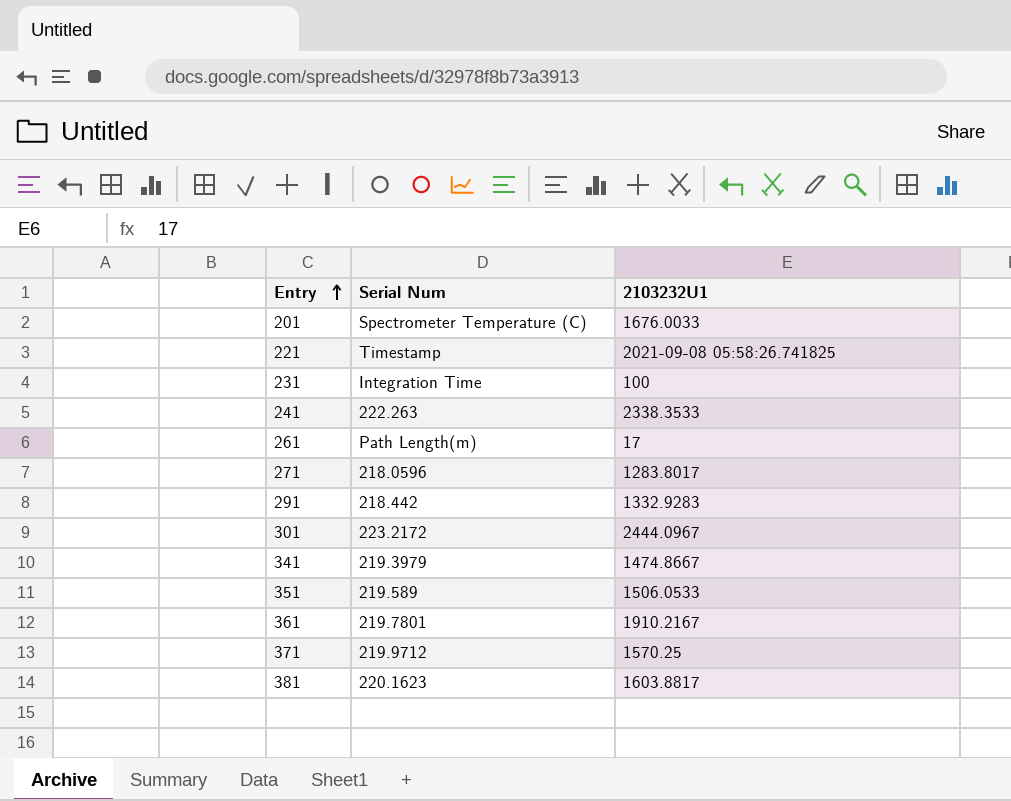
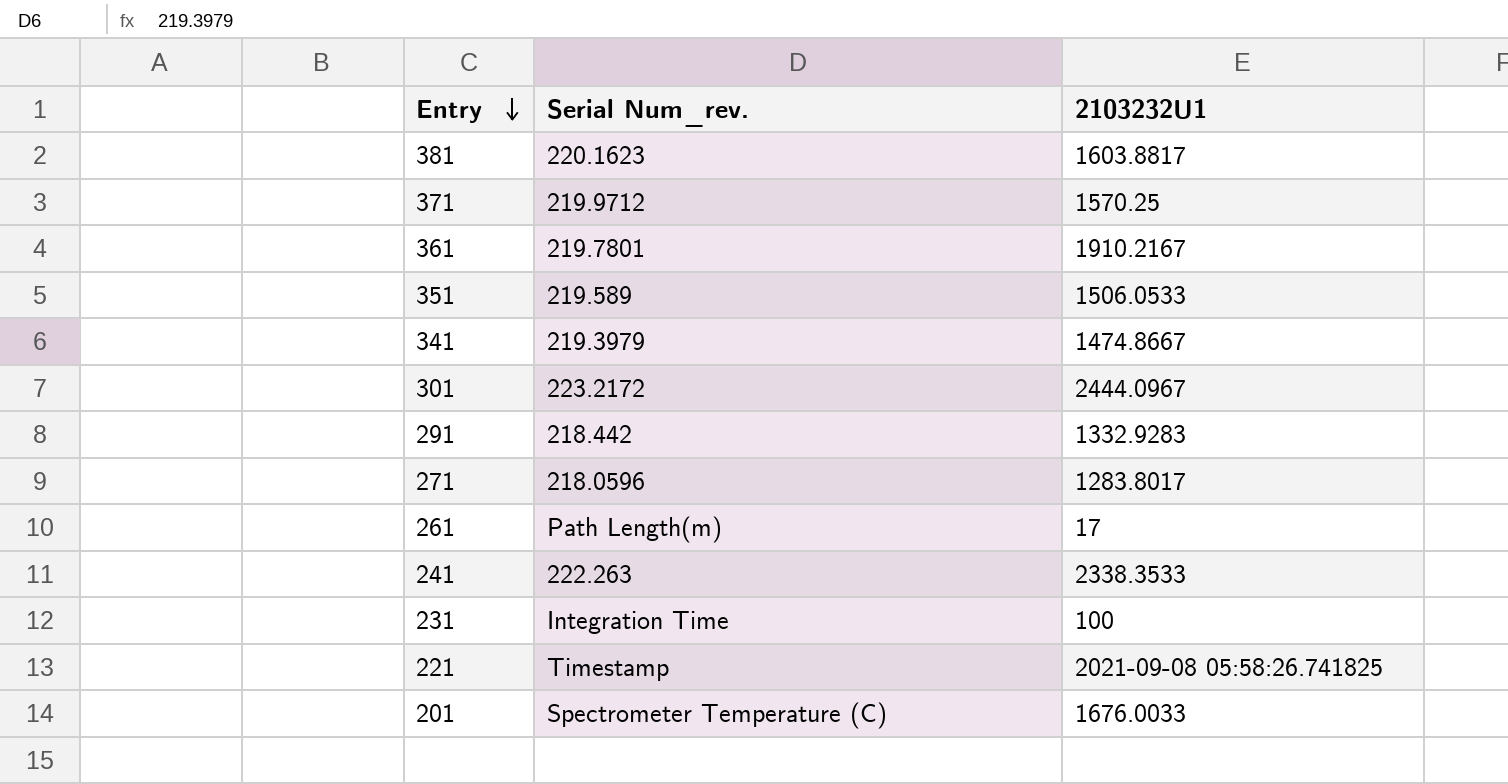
row order: Entry ascending -> Entry descending
column name: Serial Num -> Serial Num_rev.

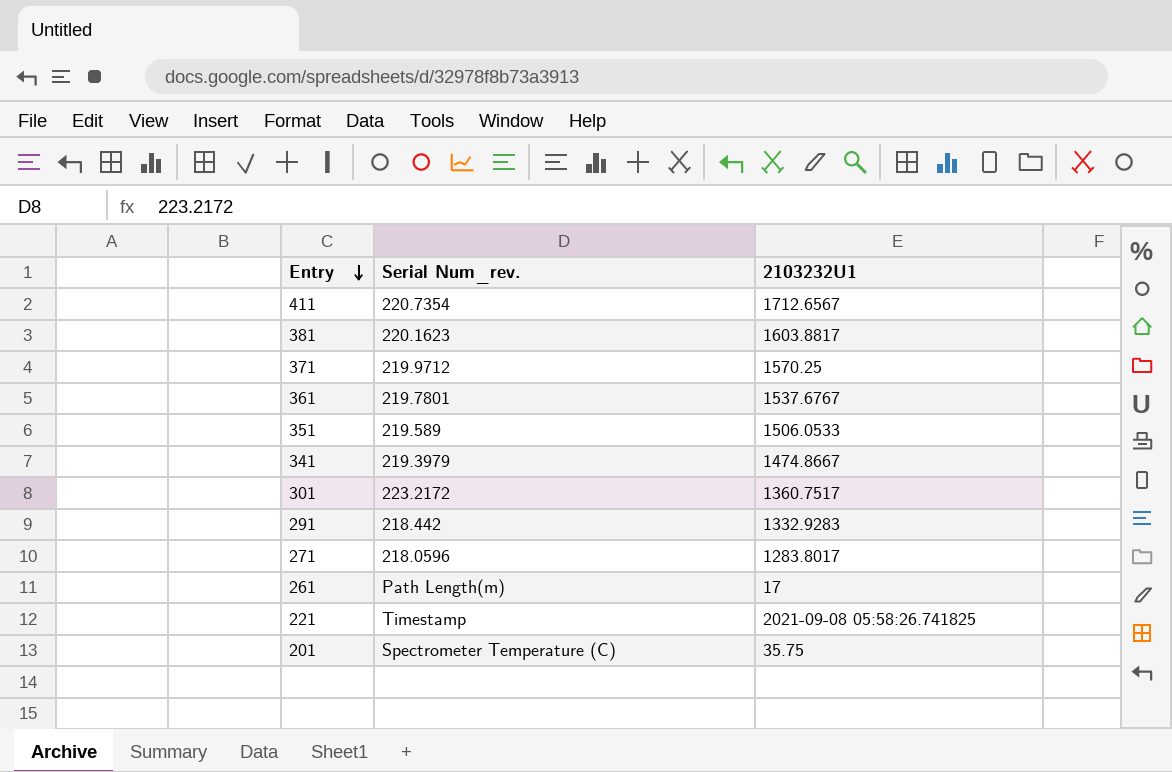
row 241: 222.263 | 2338.3533 -> none
row 231: Integration Time | 100 -> none
row 411: none -> 220.7354 | 1712.6567
361 | 2103232U1: 1910.2167 -> 1537.6767
301 | 2103232U1: 2444.0967 -> 1360.7517
201 | 2103232U1: 1676.0033 -> 35.75

